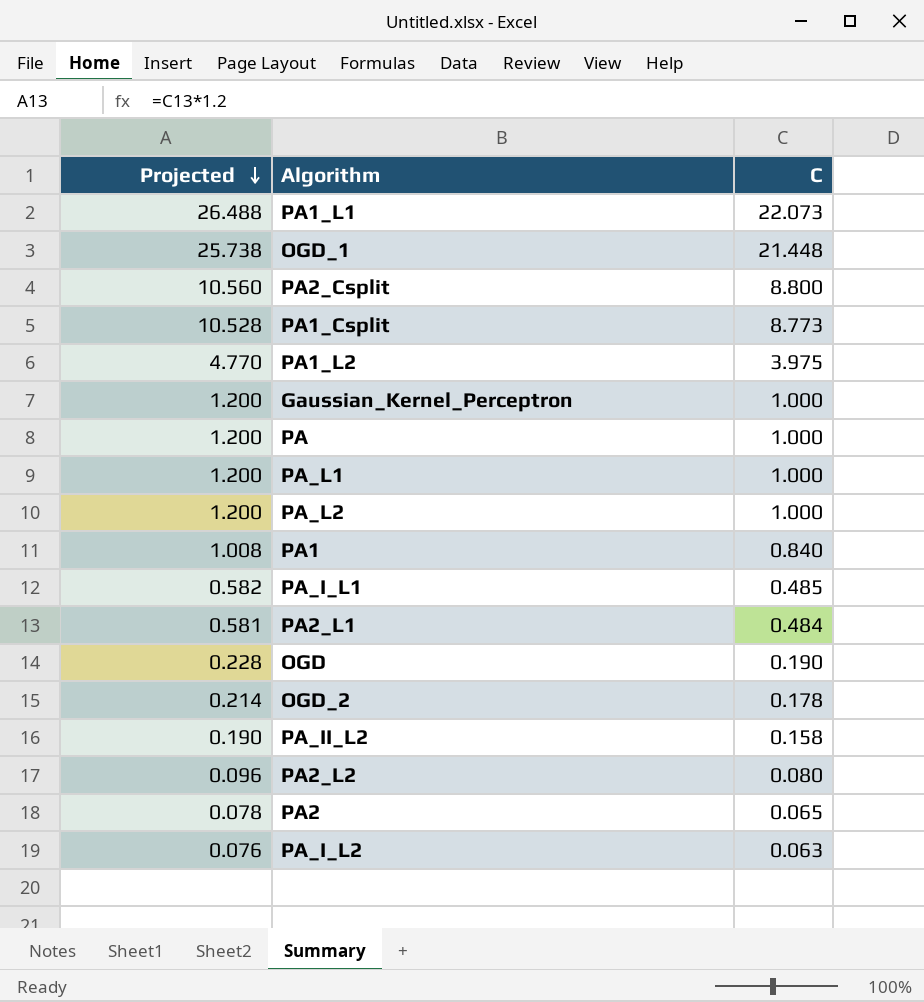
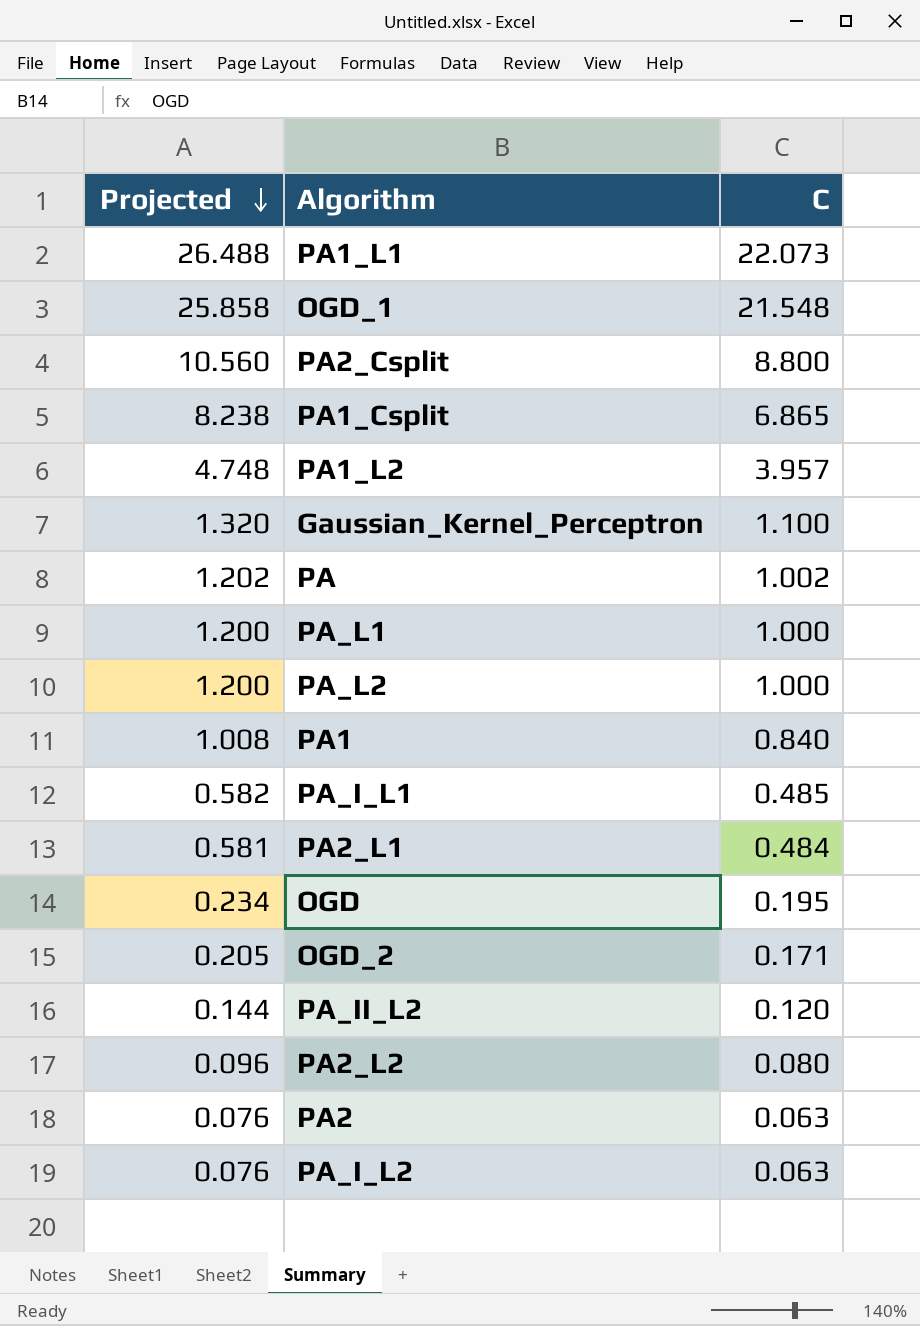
OGD_1 | Projected: 25.738 -> 25.858
OGD_1 | C: 21.448 -> 21.548
PA1_Csplit | Projected: 10.528 -> 8.238
PA1_Csplit | C: 8.773 -> 6.865
PA1_L2 | Projected: 4.770 -> 4.748
PA1_L2 | C: 3.975 -> 3.957
Gaussian_Kernel_Perceptron | Projected: 1.200 -> 1.320
Gaussian_Kernel_Perceptron | C: 1.000 -> 1.100
PA | Projected: 1.200 -> 1.202
PA | C: 1.000 -> 1.002
OGD | Projected: 0.228 -> 0.234
OGD | C: 0.190 -> 0.195
OGD_2 | Projected: 0.214 -> 0.205
OGD_2 | C: 0.178 -> 0.171
PA_II_L2 | Projected: 0.190 -> 0.144
PA_II_L2 | C: 0.158 -> 0.120
PA2 | Projected: 0.078 -> 0.076
PA2 | C: 0.065 -> 0.063

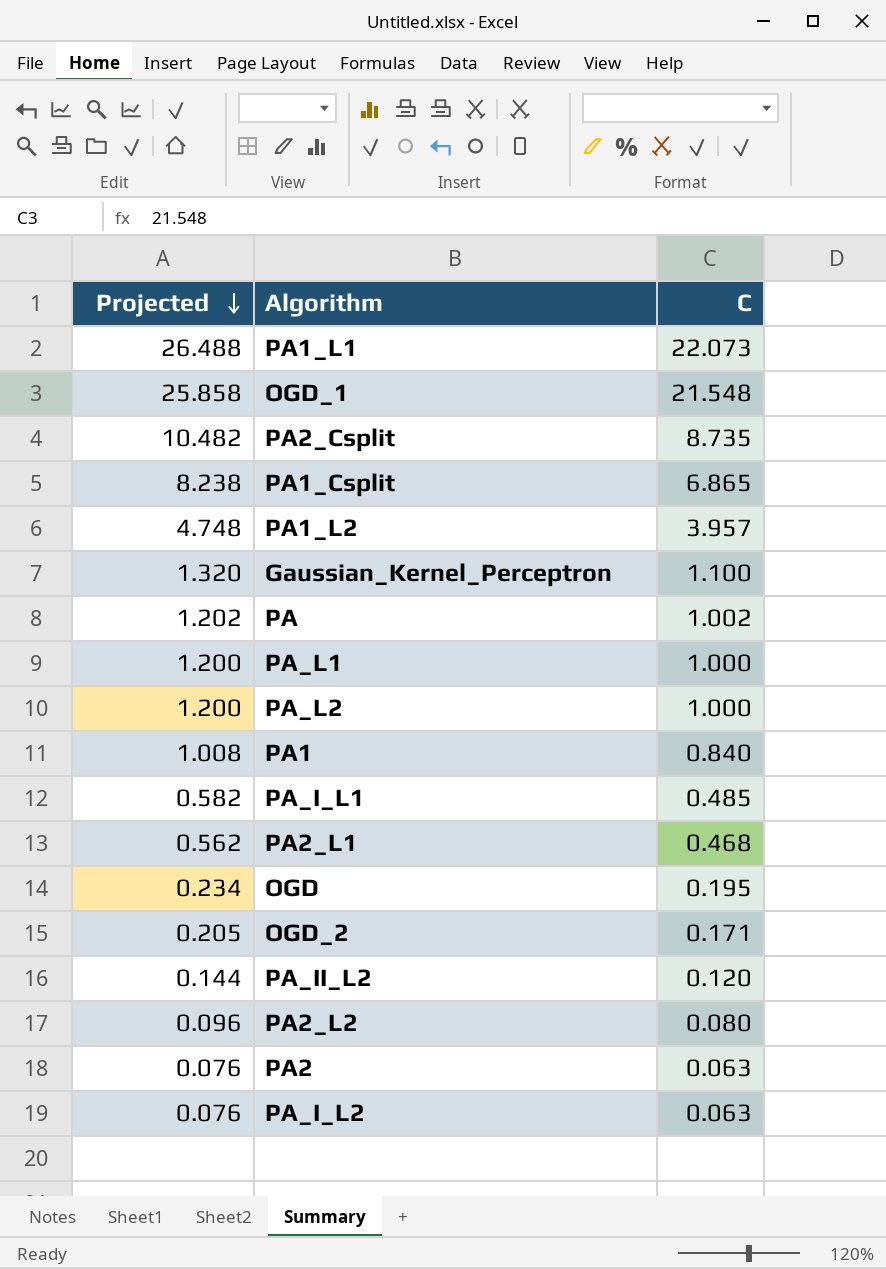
PA2_Csplit | Projected: 10.560 -> 10.482
PA2_Csplit | C: 8.800 -> 8.735
PA2_L1 | Projected: 0.581 -> 0.562
PA2_L1 | C: 0.484 -> 0.468

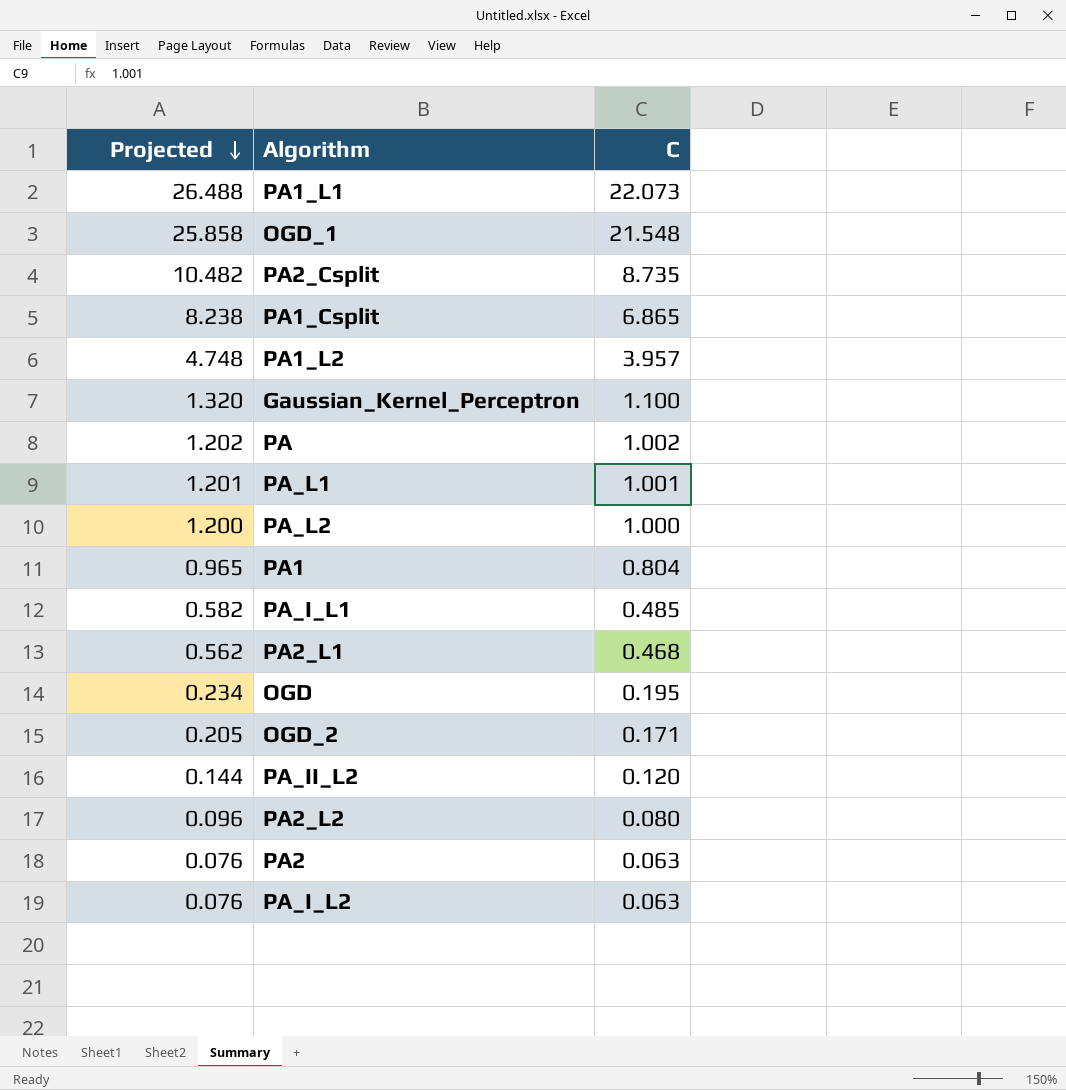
PA_L1 | Projected: 1.200 -> 1.201
PA_L1 | C: 1.000 -> 1.001
PA1 | Projected: 1.008 -> 0.965
PA1 | C: 0.840 -> 0.804

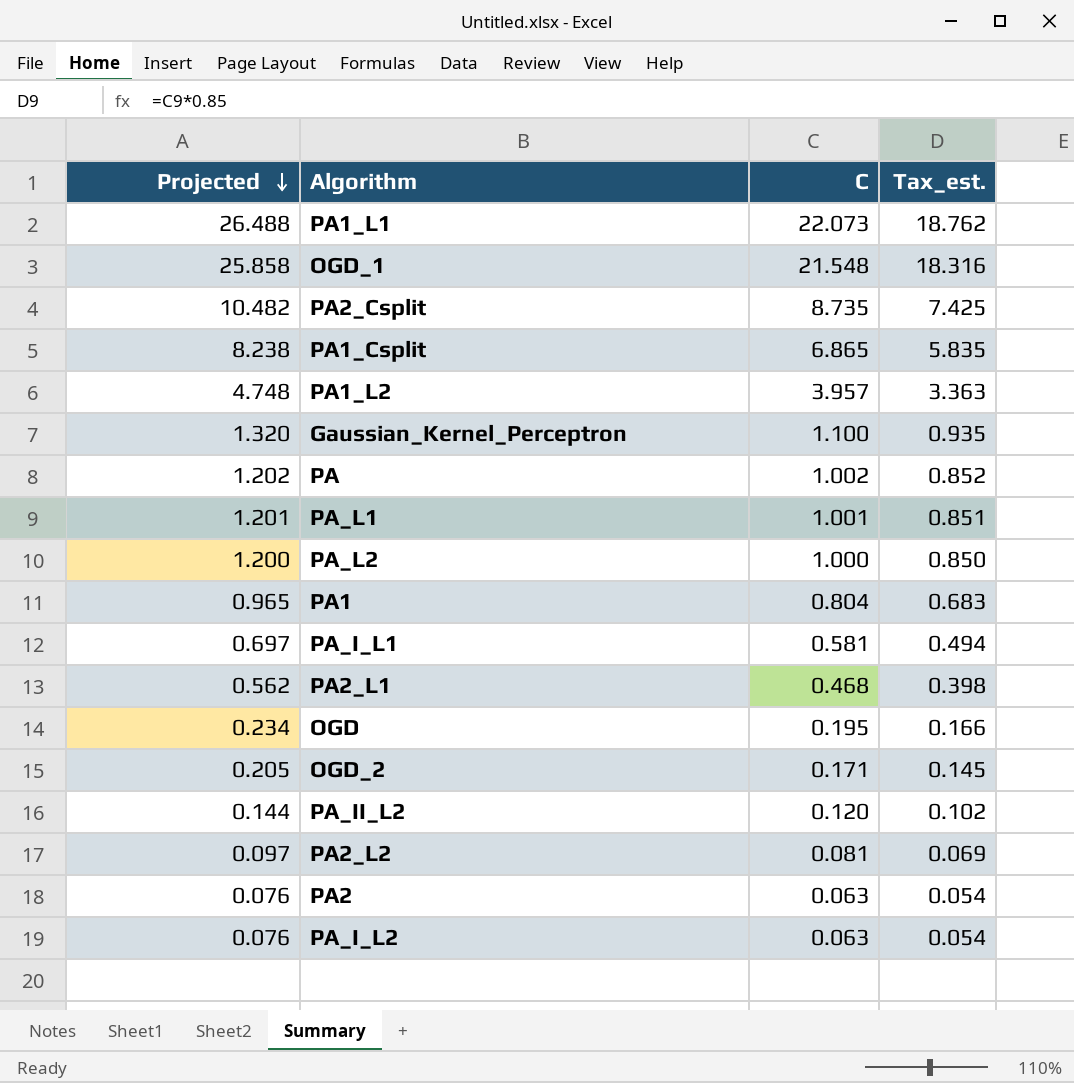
column Tax_est. | formula: none -> [C] * 0.85
PA_I_L1 | Projected: 0.582 -> 0.697
PA_I_L1 | C: 0.485 -> 0.581
PA2_L2 | Projected: 0.096 -> 0.097
PA2_L2 | C: 0.080 -> 0.081

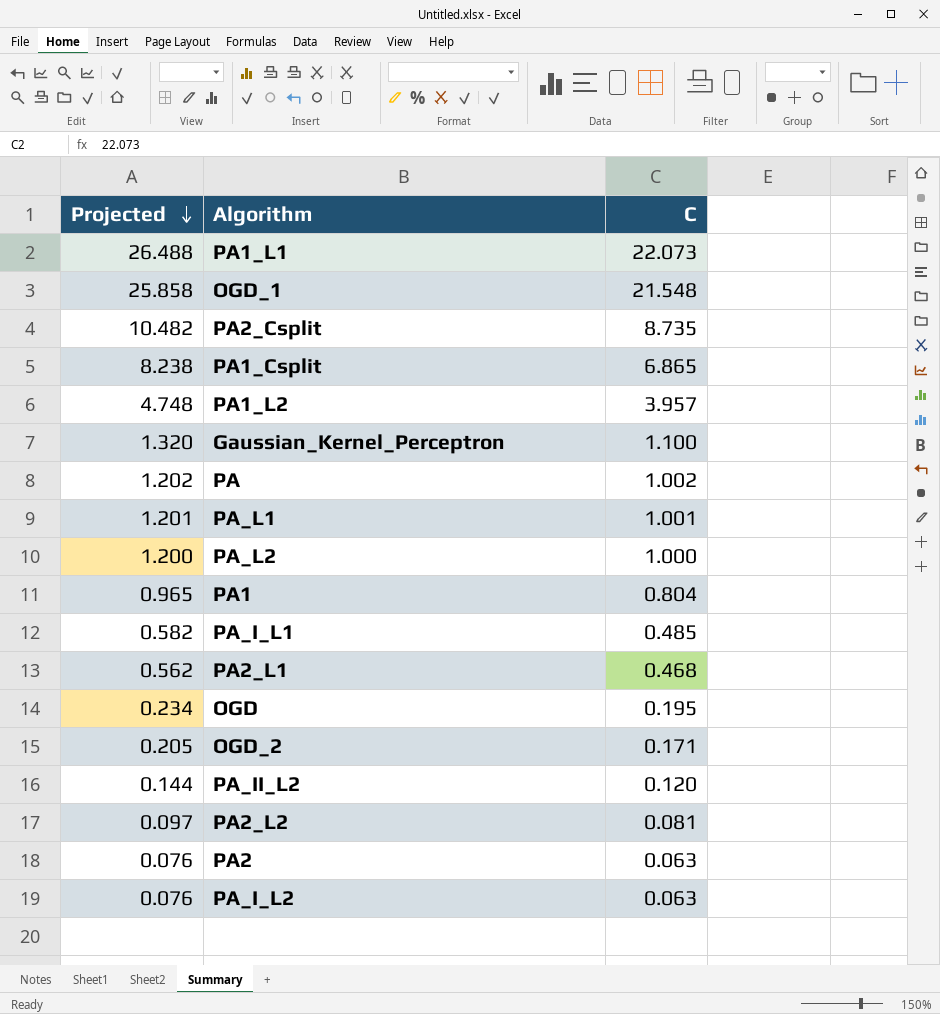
column Tax_est. | formula: [C] * 0.85 -> none
PA_I_L1 | Projected: 0.697 -> 0.582
PA_I_L1 | C: 0.581 -> 0.485

